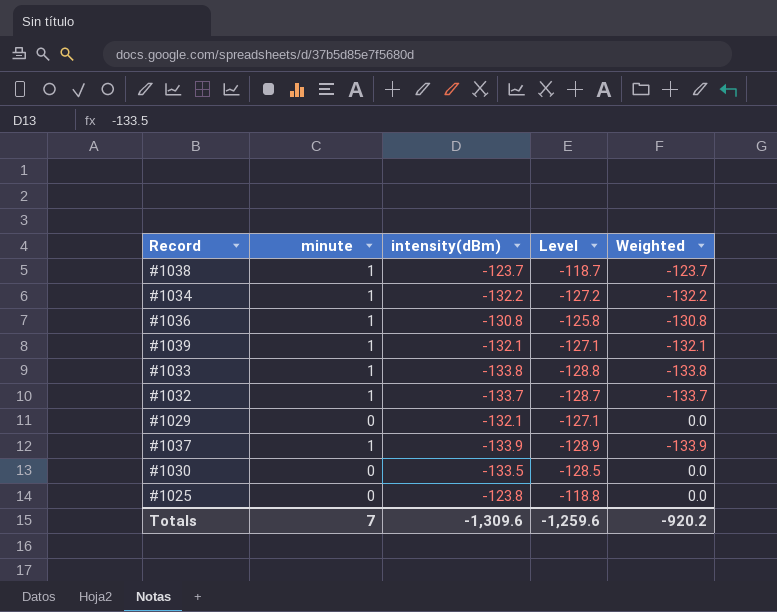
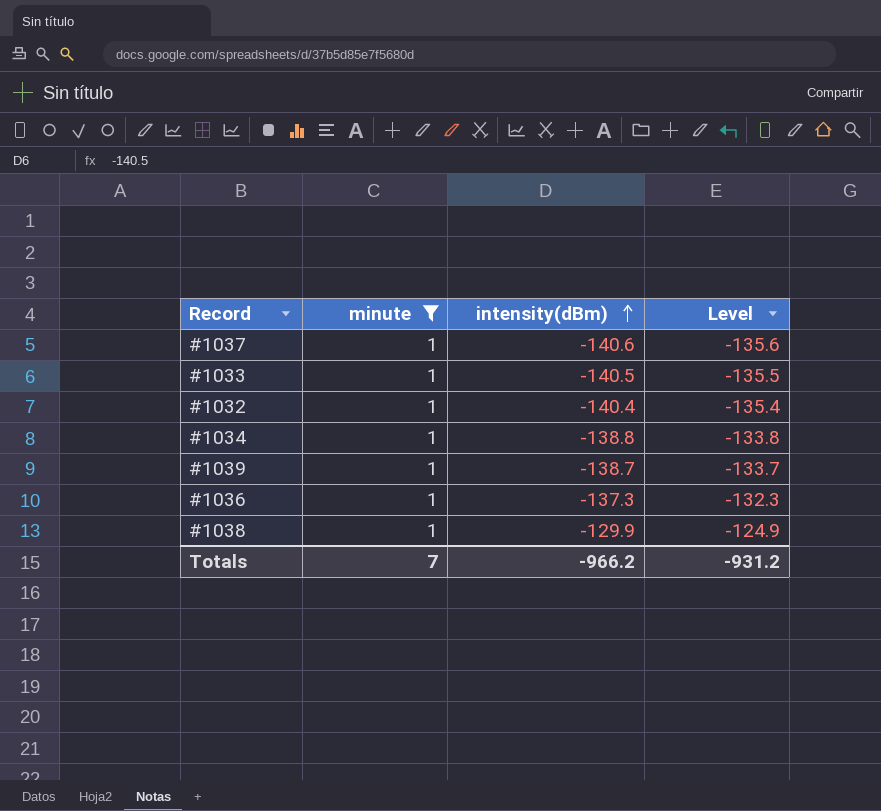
filter: none -> minute = 1
row order: none -> intensity(dBm) ascending
column Weighted | formula: [minute] * [intensity(dBm)] -> none
#1037 | intensity(dBm): -133.9 -> -140.6
#1037 | Level: -128.9 -> -135.6
#1033 | intensity(dBm): -133.8 -> -140.5
#1033 | Level: -128.8 -> -135.5
#1032 | intensity(dBm): -133.7 -> -140.4
#1032 | Level: -128.7 -> -135.4
#1034 | intensity(dBm): -132.2 -> -138.8
#1034 | Level: -127.2 -> -133.8
#1039 | intensity(dBm): -132.1 -> -138.7
#1039 | Level: -127.1 -> -133.7
#1036 | intensity(dBm): -130.8 -> -137.3
#1036 | Level: -125.8 -> -132.3
#1038 | intensity(dBm): -123.7 -> -129.9
#1038 | Level: -118.7 -> -124.9
Totals | intensity(dBm): -1,309.6 -> -966.2
Totals | Level: -1,259.6 -> -931.2

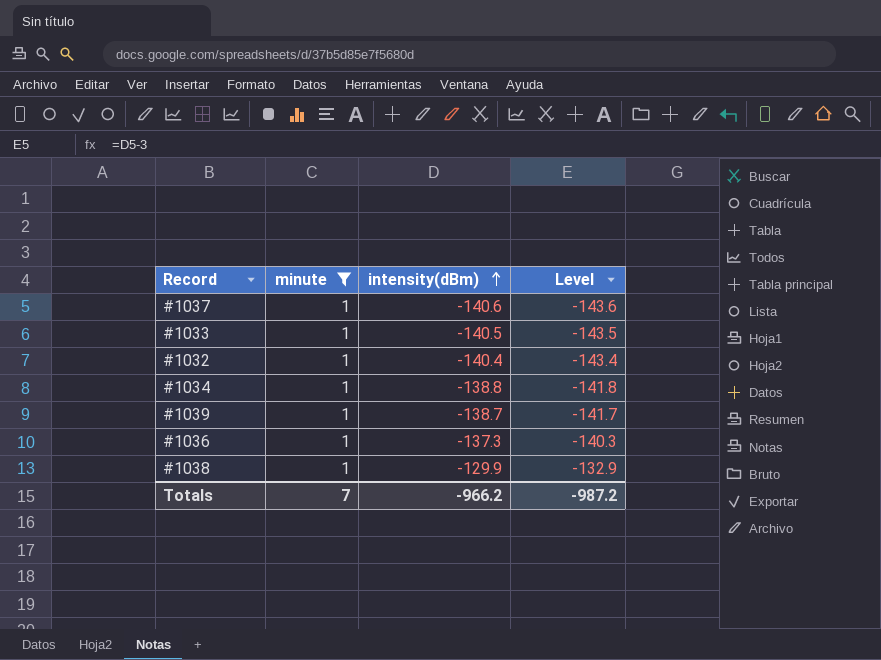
column Level | formula: [intensity(dBm)] + 5 -> [intensity(dBm)] - 3
Totals | Level: -931.2 -> -987.2

